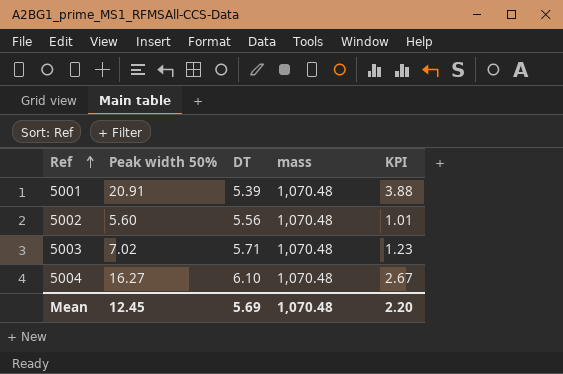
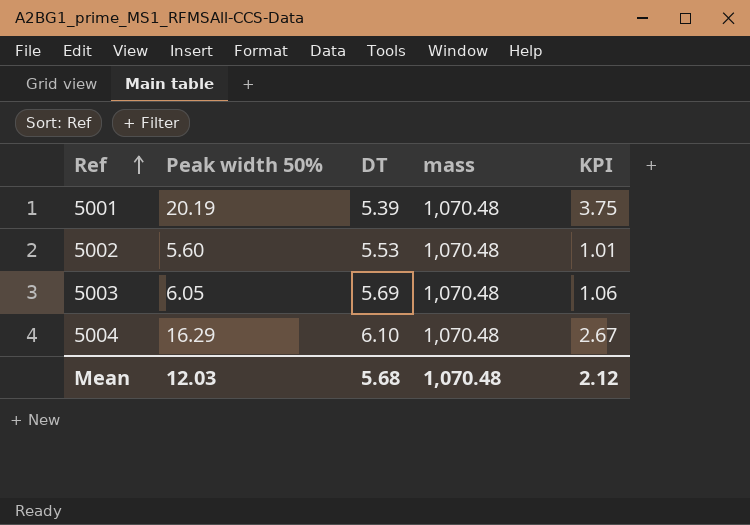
5001 | Peak width 50%: 20.91 -> 20.19
5001 | KPI: 3.88 -> 3.75
5002 | DT: 5.56 -> 5.53
5003 | Peak width 50%: 7.02 -> 6.05
5003 | DT: 5.71 -> 5.69
5003 | KPI: 1.23 -> 1.06
5004 | Peak width 50%: 16.27 -> 16.29
Mean | Peak width 50%: 12.45 -> 12.03
Mean | DT: 5.69 -> 5.68
Mean | KPI: 2.20 -> 2.12

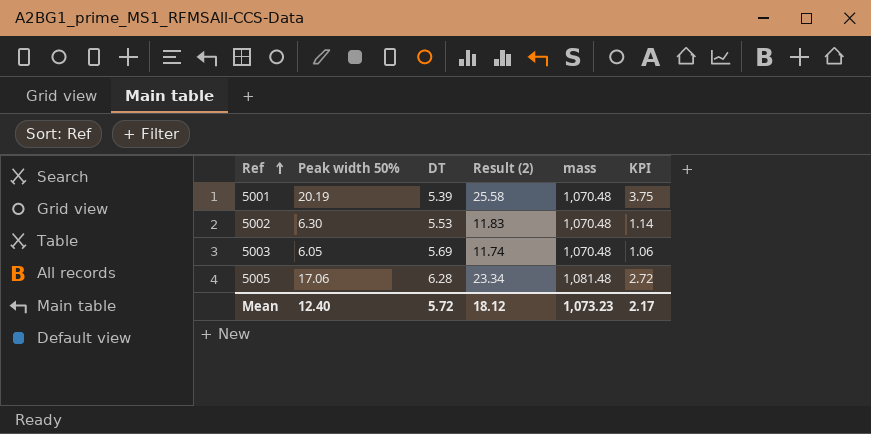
column Result (2) | formula: none -> [Peak width 50%] + [DT]
row 5004: 16.29 | 6.10 | 1,070.48 | 2.67 -> none
5002 | Peak width 50%: 5.60 -> 6.30
5002 | KPI: 1.01 -> 1.14
row 5005: none -> 17.06 | 6.28 | 23.34 | 1,081.48 | 2.72
Mean | Peak width 50%: 12.03 -> 12.40
Mean | DT: 5.68 -> 5.72
Mean | mass: 1,070.48 -> 1,073.23
Mean | KPI: 2.12 -> 2.17

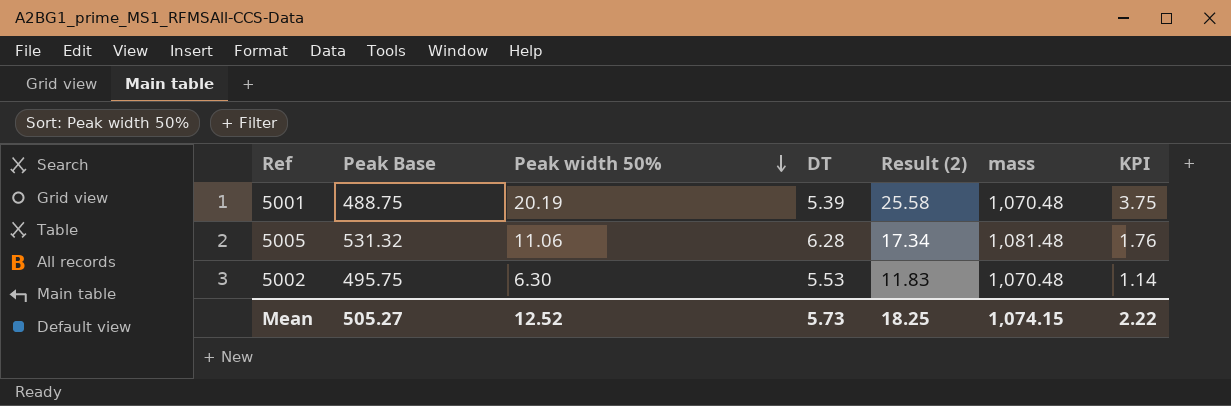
row order: Ref ascending -> Peak width 50% descending
column Peak Base | position: none -> 2
row 5003: 6.05 | 5.69 | 11.74 | 1,070.48 | 1.06 -> none
5005 | Peak width 50%: 17.06 -> 11.06
5005 | Result (2): 23.34 -> 17.34
5005 | KPI: 2.72 -> 1.76
Mean | Peak width 50%: 12.40 -> 12.52
Mean | DT: 5.72 -> 5.73
Mean | Result (2): 18.12 -> 18.25
Mean | mass: 1,073.23 -> 1,074.15
Mean | KPI: 2.17 -> 2.22

